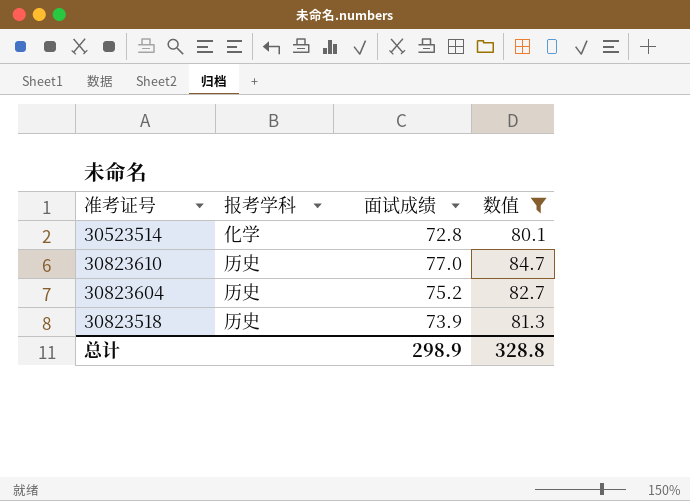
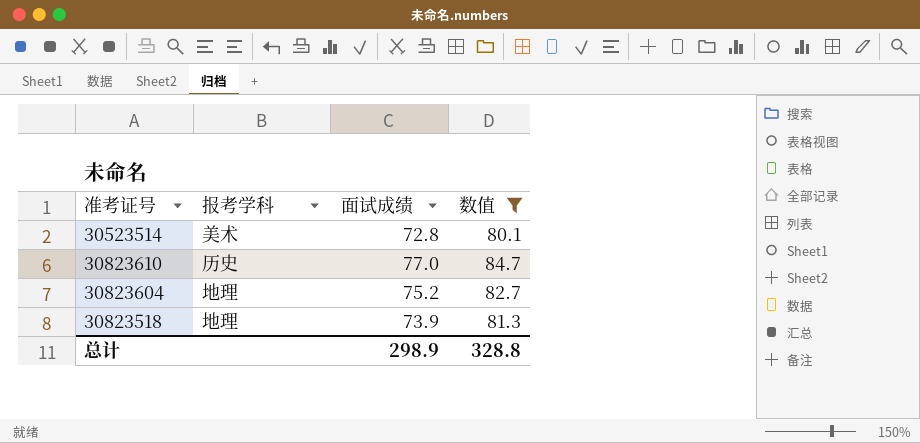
30523514 | 报考学科: 化学 -> 美术
30823604 | 报考学科: 历史 -> 地理
30823518 | 报考学科: 历史 -> 地理

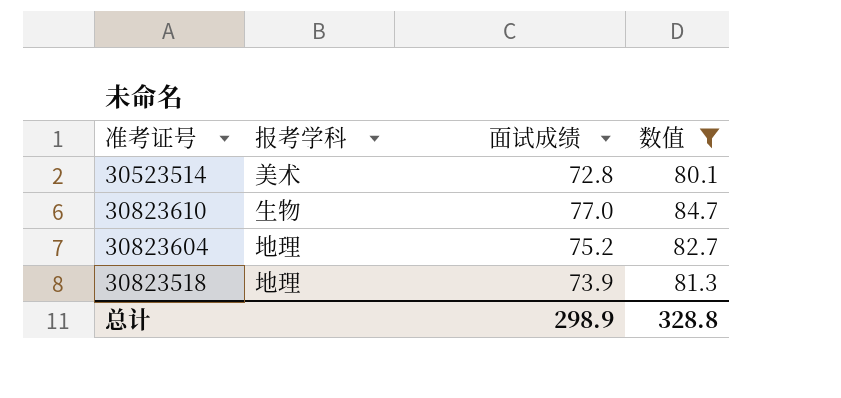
30823610 | 报考学科: 历史 -> 生物

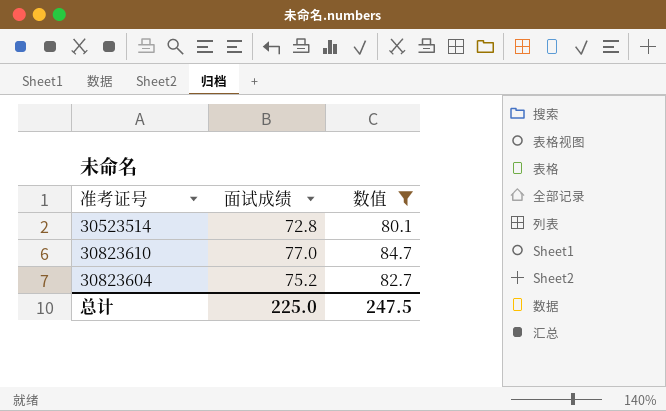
column 报考学科 | position: 2 -> none
row 30823518: 地理 | 73.9 | 81.3 -> none
总计 | 面试成绩: 298.9 -> 225.0
总计 | 数值: 328.8 -> 247.5

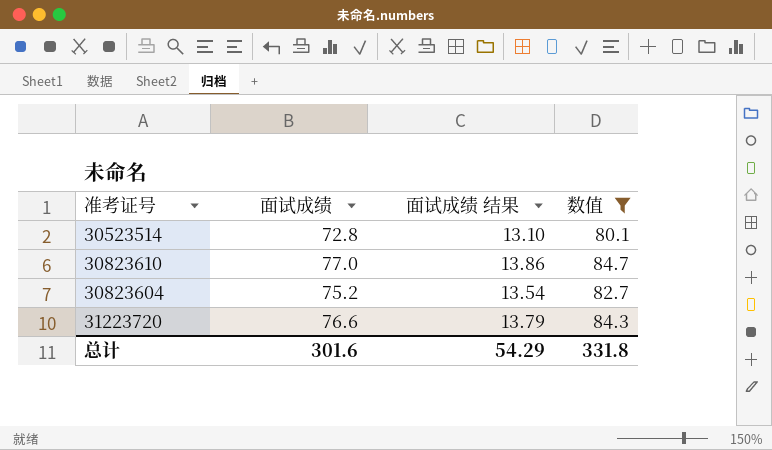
column 面试成绩 结果 | formula: none -> [面试成绩] * 0.18
row 31223720: none -> 76.6 | 13.79 | 84.3
总计 | 面试成绩: 225.0 -> 301.6
总计 | 数值: 247.5 -> 331.8

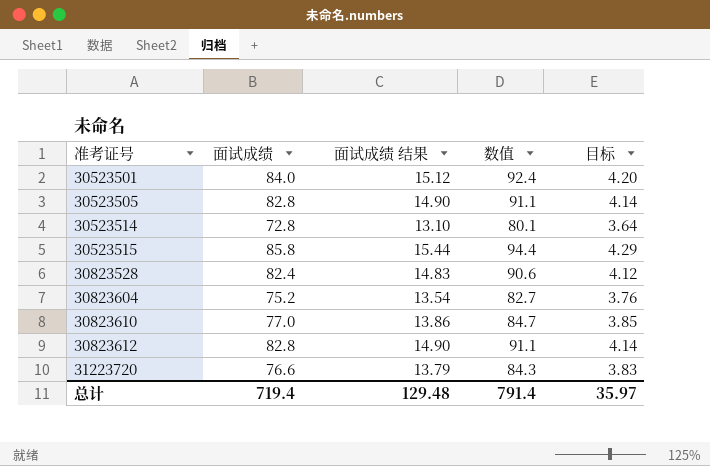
filter: 数值 <= 84.7 -> none
row order: none -> 准考证号 ascending
column 目标 | formula: none -> [面试成绩] * 0.05
总计 | 面试成绩: 301.6 -> 719.4
总计 | 面试成绩 结果: 54.29 -> 129.48
总计 | 数值: 331.8 -> 791.4

